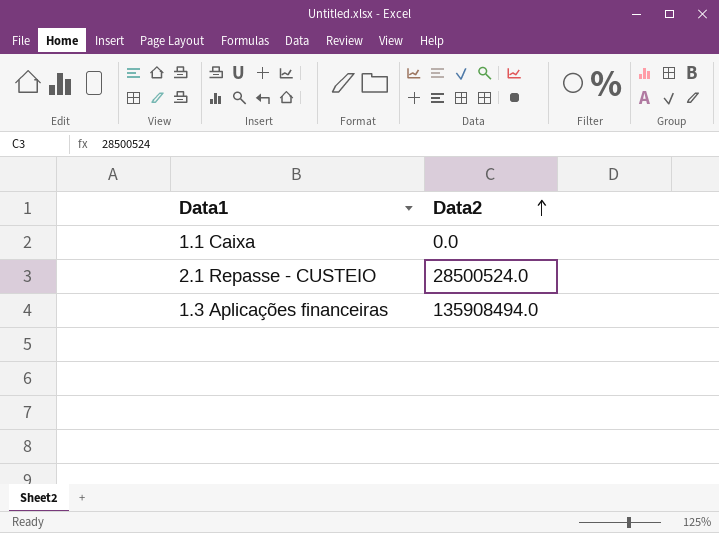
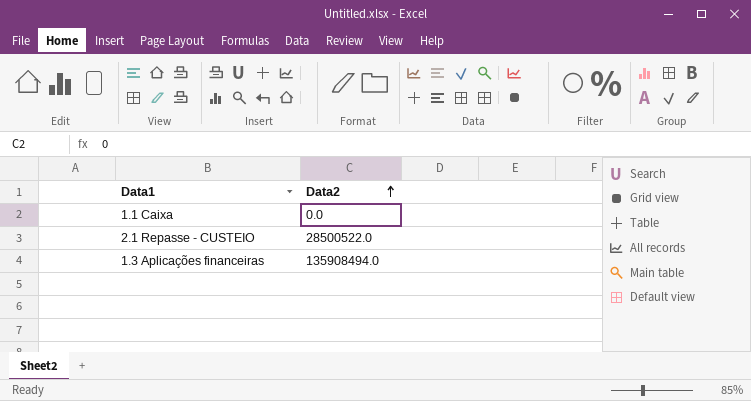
2.1 Repasse - CUSTEIO | Data2: 28500524.0 -> 28500522.0

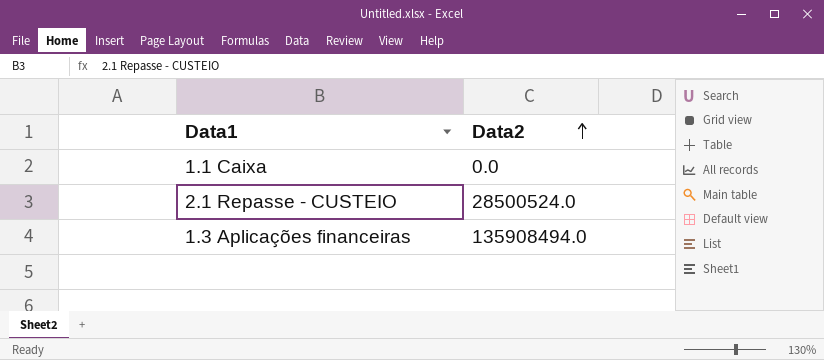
2.1 Repasse - CUSTEIO | Data2: 28500522.0 -> 28500524.0

